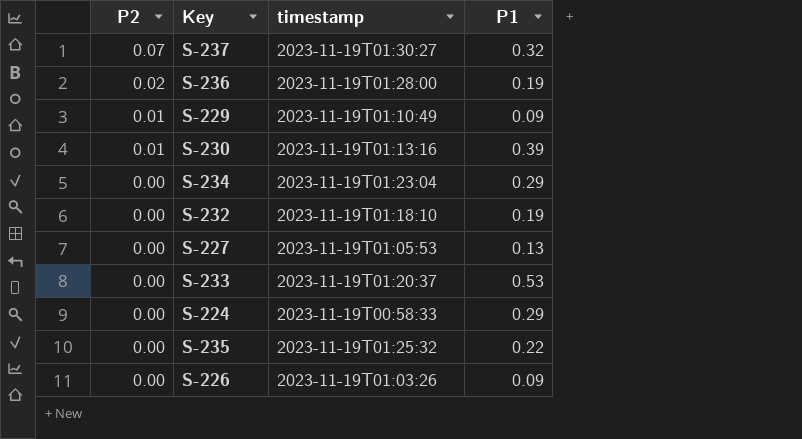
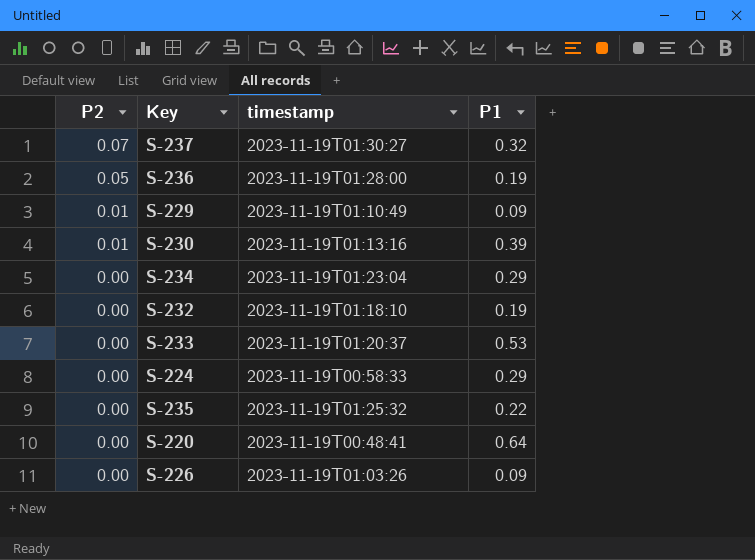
row S-227: 0.00 | 2023-11-19T01:05:53 | 0.13 -> none
S-236 | P2: 0.02 -> 0.05
row S-220: none -> 0.00 | 2023-11-19T00:48:41 | 0.64

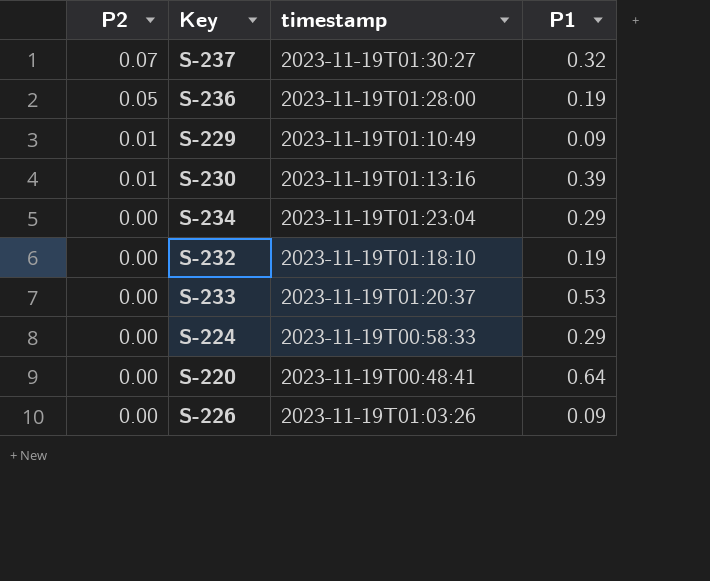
row S-235: 0.00 | 2023-11-19T01:25:32 | 0.22 -> none

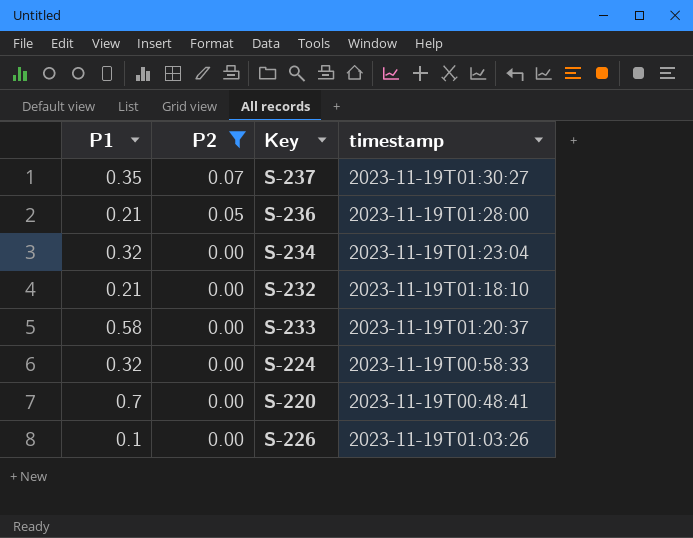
filter: none -> P2 != 0.01
column P1 | position: 4 -> 1
S-237 | P1: 0.32 -> 0.35
S-236 | P1: 0.19 -> 0.21
S-234 | P1: 0.29 -> 0.32
S-232 | P1: 0.19 -> 0.21
S-233 | P1: 0.53 -> 0.58
S-224 | P1: 0.29 -> 0.32
S-220 | P1: 0.64 -> 0.7
S-226 | P1: 0.09 -> 0.1

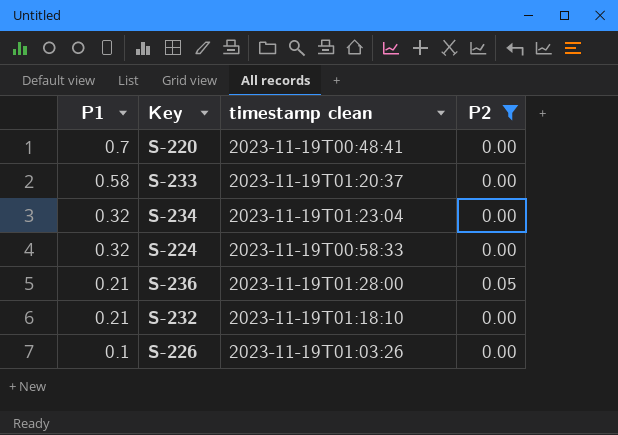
row order: P2 descending -> P1 descending
column name: timestamp -> timestamp clean
column P2 | position: 2 -> 4
row S-237: 0.35 | 0.07 | 2023-11-19T01:30:27 -> none

